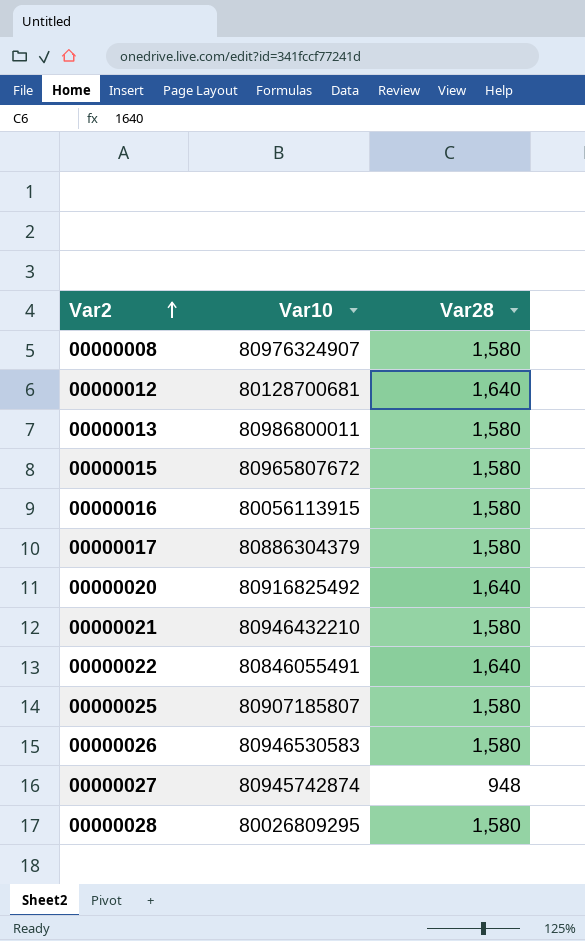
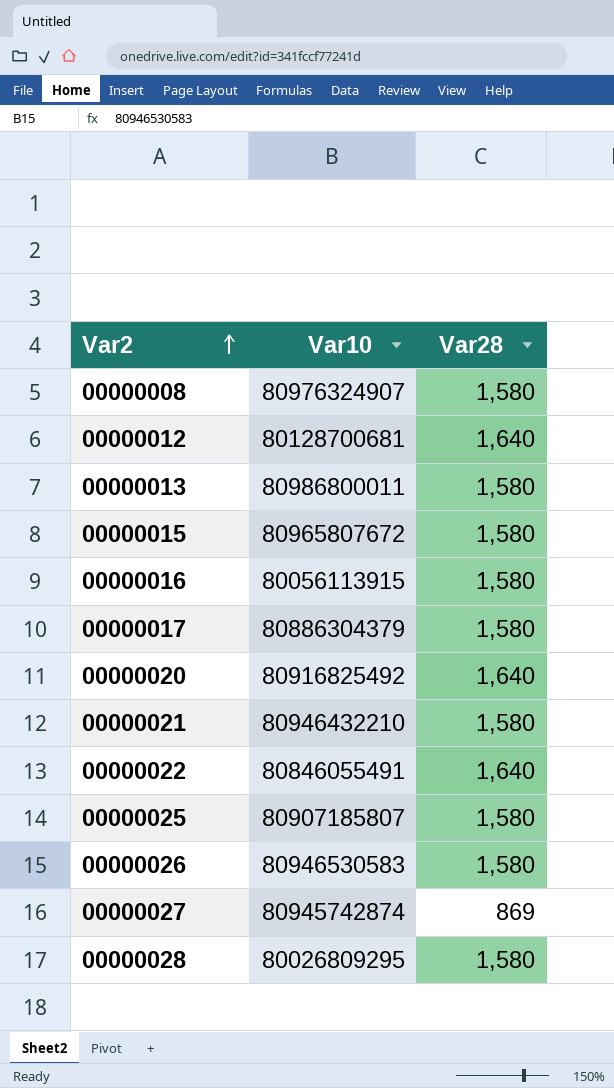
00000027 | Var28: 948 -> 869

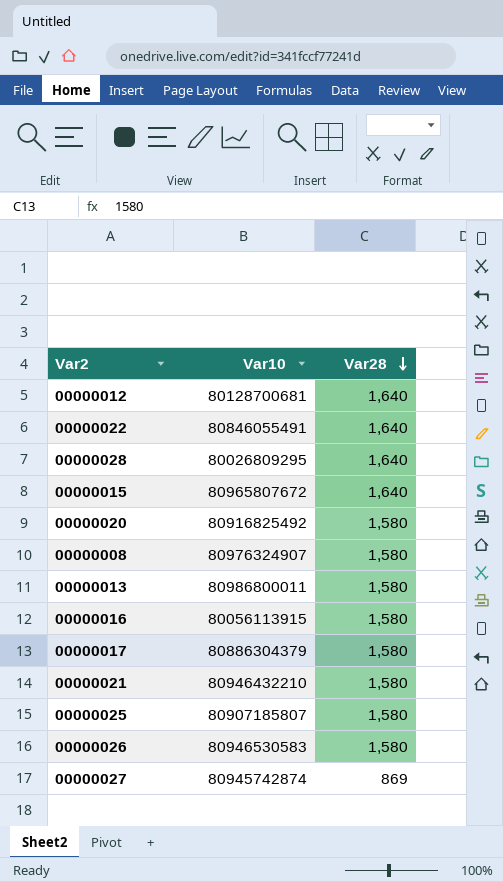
row order: Var2 ascending -> Var28 descending
00000028 | Var28: 1,580 -> 1,640
00000015 | Var28: 1,580 -> 1,640
00000020 | Var28: 1,640 -> 1,580

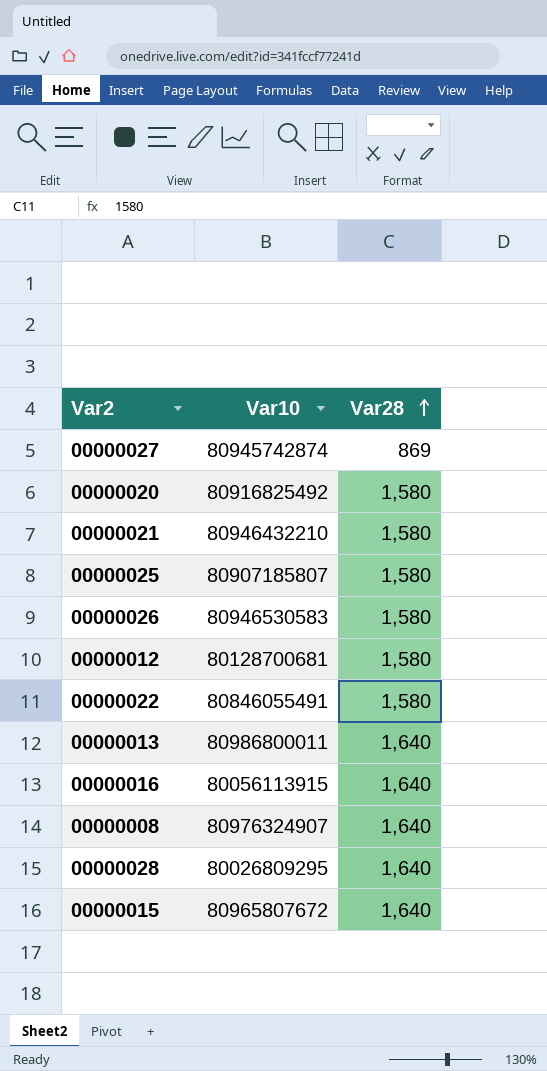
row order: Var28 descending -> Var28 ascending
row 00000017: 80886304379 | 1,580 -> none
00000012 | Var28: 1,640 -> 1,580
00000022 | Var28: 1,640 -> 1,580
00000013 | Var28: 1,580 -> 1,640
00000016 | Var28: 1,580 -> 1,640
00000008 | Var28: 1,580 -> 1,640

